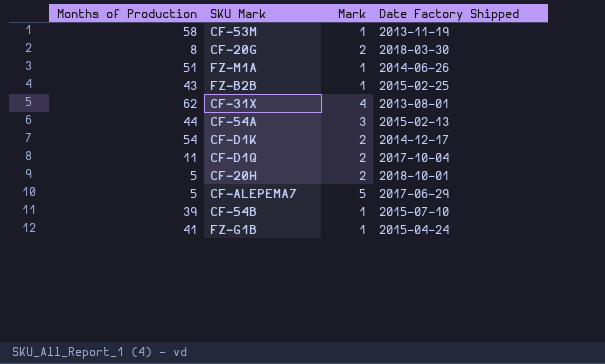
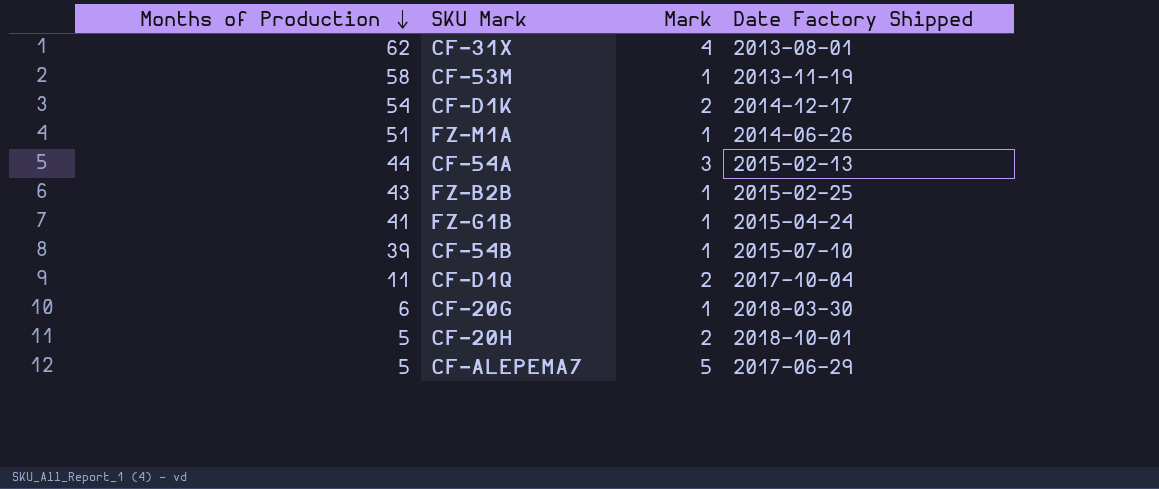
row order: none -> Months of Production descending
CF-20G | Months of Production: 8 -> 6
CF-20G | Mark: 2 -> 1

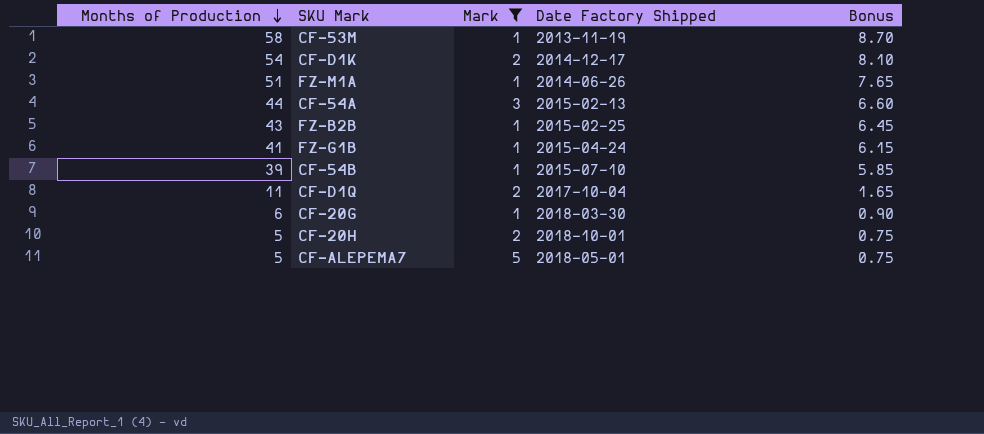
filter: none -> Mark != 4
column Bonus | formula: none -> [Months of Production] * 0.15
CF-ALEPEMA7 | Date Factory Shipped: 2017-06-29 -> 2018-05-01

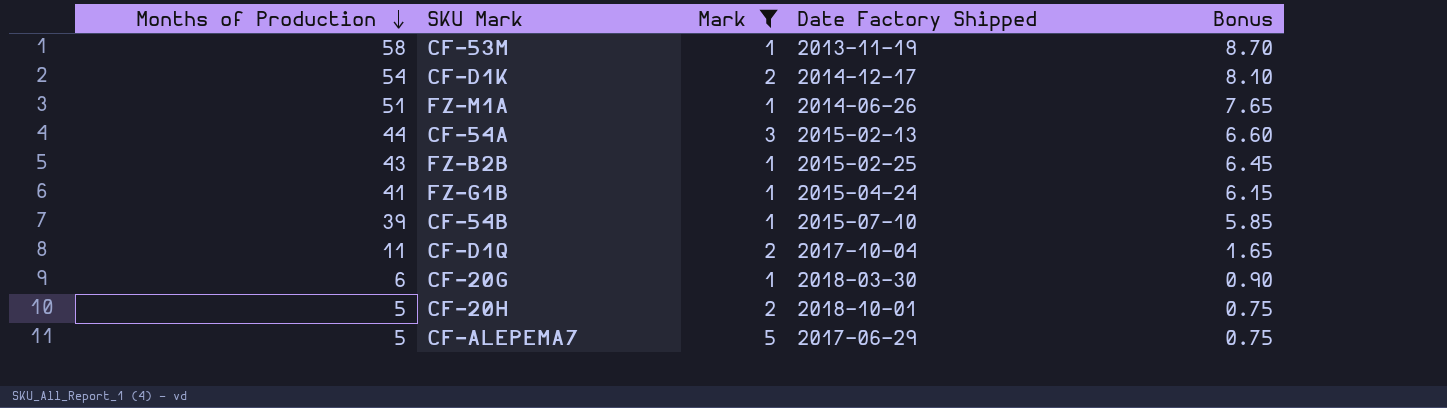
CF-ALEPEMA7 | Date Factory Shipped: 2018-05-01 -> 2017-06-29

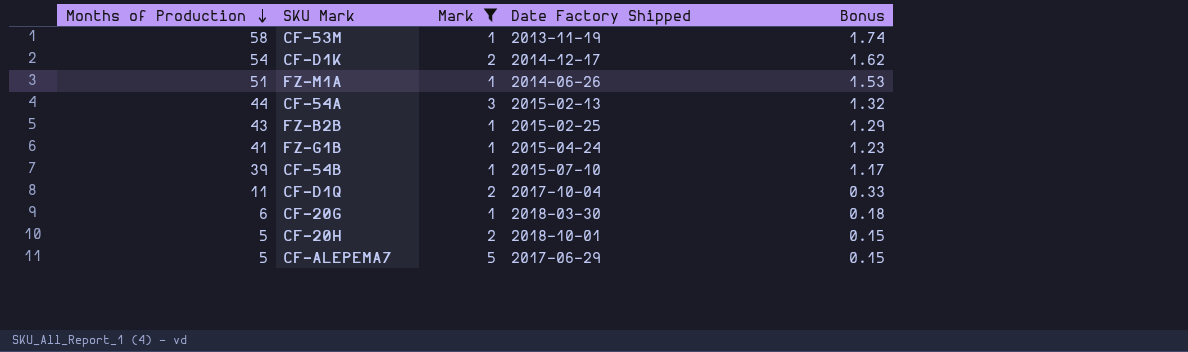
column Bonus | formula: [Months of Production] * 0.15 -> [Months of Production] * 0.03

